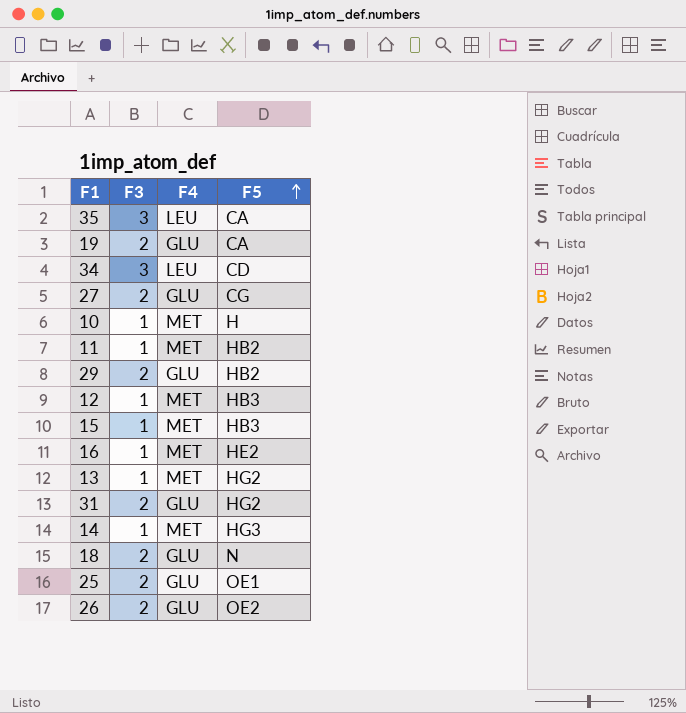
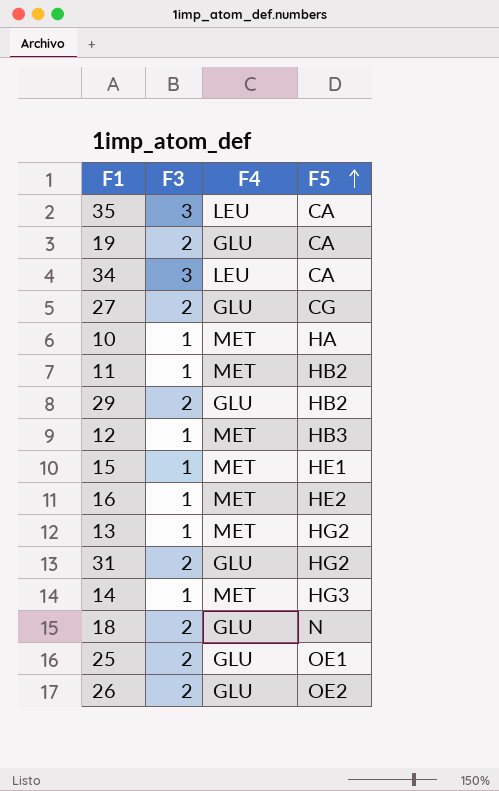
34 | F5: CD -> CA
10 | F5: H -> HA
15 | F5: HB3 -> HE1

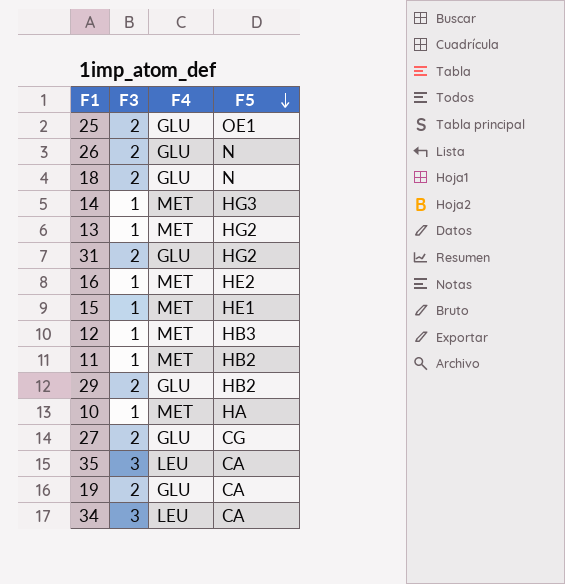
row order: F5 ascending -> F5 descending
26 | F5: OE2 -> N

